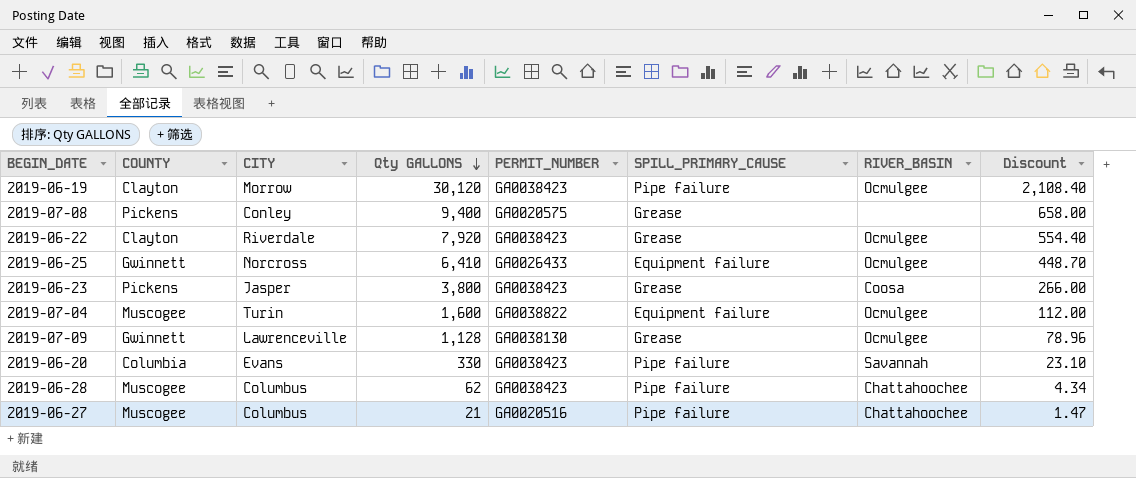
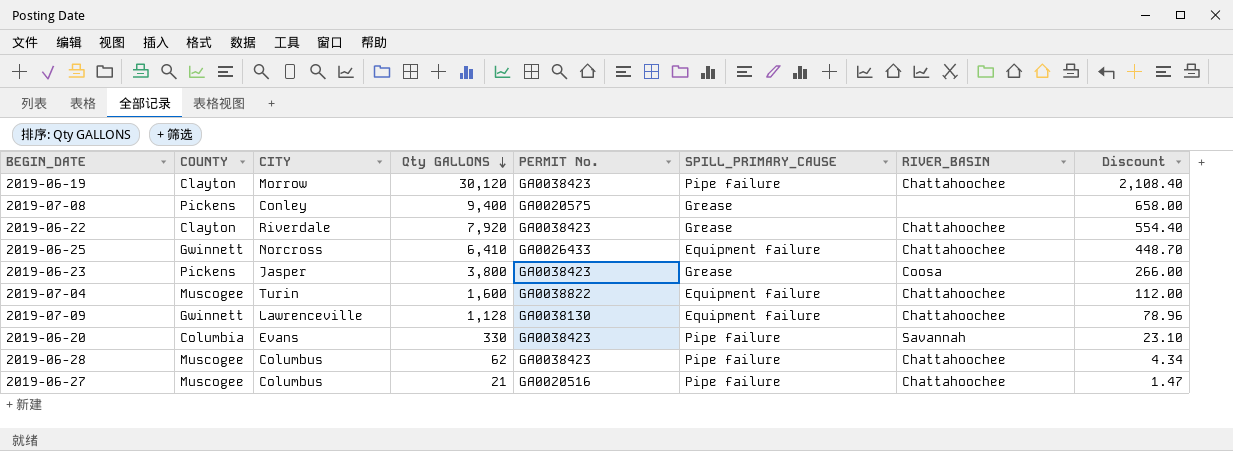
column name: PERMIT_NUMBER -> PERMIT No.
2019-06-19 | RIVER_BASIN: Ocmulgee -> Chattahoochee
2019-06-22 | RIVER_BASIN: Ocmulgee -> Chattahoochee
2019-06-25 | RIVER_BASIN: Ocmulgee -> Chattahoochee
2019-07-04 | RIVER_BASIN: Ocmulgee -> Chattahoochee
2019-07-09 | SPILL_PRIMARY_CAUSE: Grease -> Equipment failure
2019-07-09 | RIVER_BASIN: Ocmulgee -> Chattahoochee

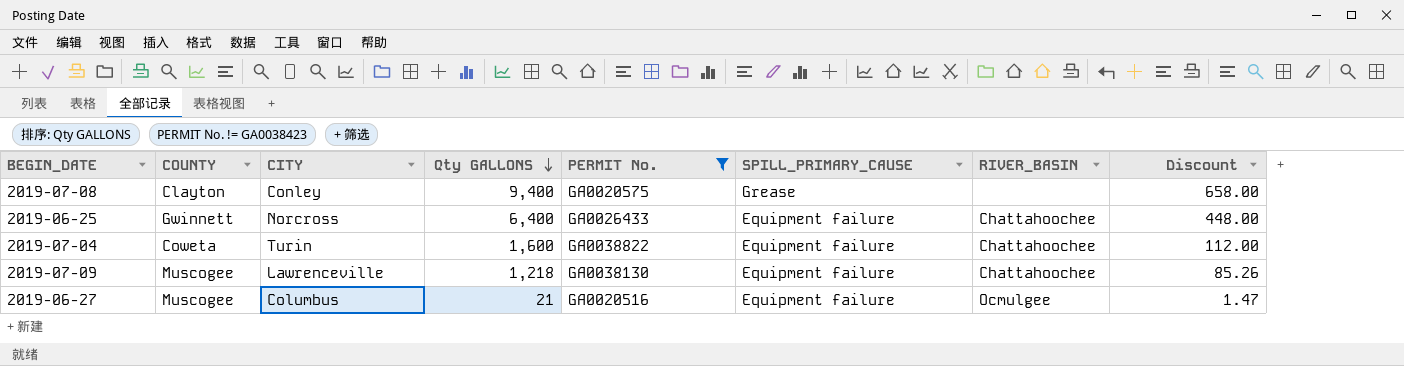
filter: none -> PERMIT No. != GA0038423
2019-07-08 | COUNTY: Pickens -> Clayton
2019-06-25 | Qty GALLONS: 6,410 -> 6,400
2019-06-25 | Discount: 448.70 -> 448.00
2019-07-04 | COUNTY: Muscogee -> Coweta
2019-07-09 | COUNTY: Gwinnett -> Muscogee
2019-07-09 | Qty GALLONS: 1,128 -> 1,218
2019-07-09 | Discount: 78.96 -> 85.26
2019-06-27 | SPILL_PRIMARY_CAUSE: Pipe failure -> Equipment failure
2019-06-27 | RIVER_BASIN: Chattahoochee -> Ocmulgee

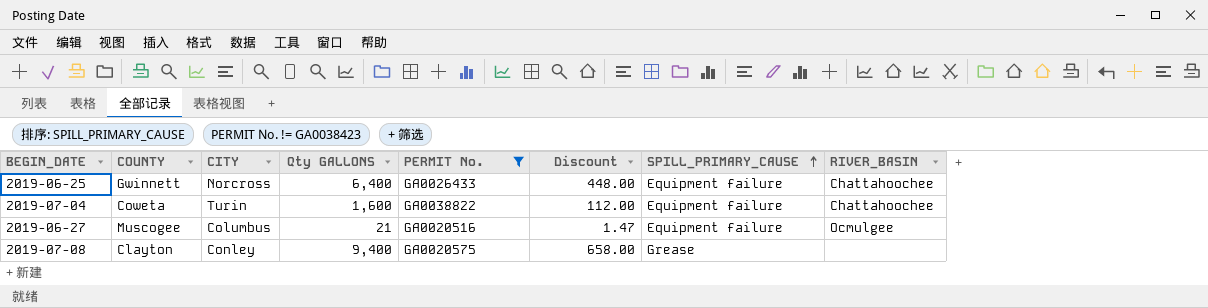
row order: Qty GALLONS descending -> SPILL_PRIMARY_CAUSE ascending
column Discount | position: 8 -> 6
row 2019-07-09: Muscogee | Lawrenceville | 1,218 | GA0038130 | Equipment failure | Chattahoochee | 85.26 -> none

